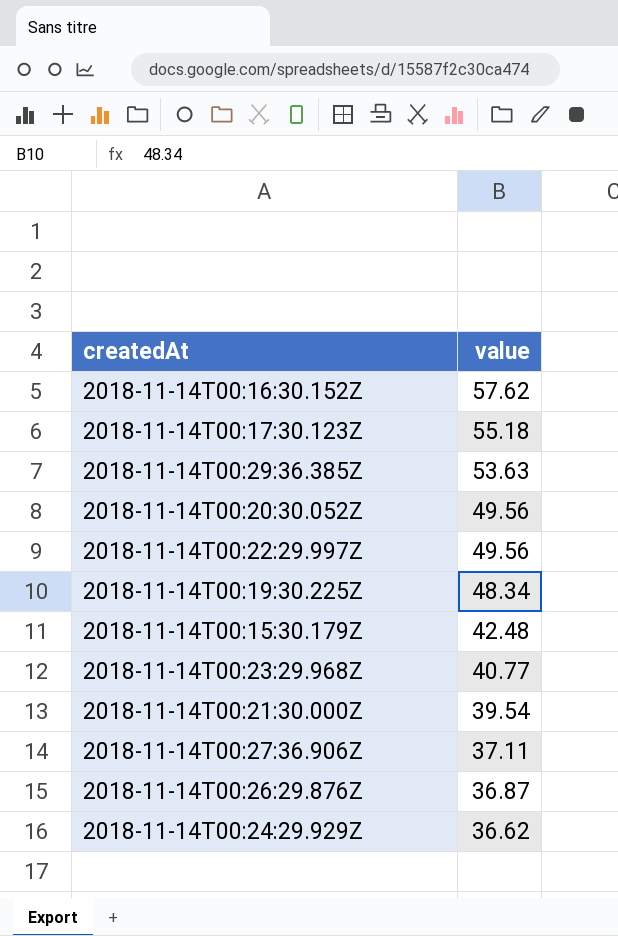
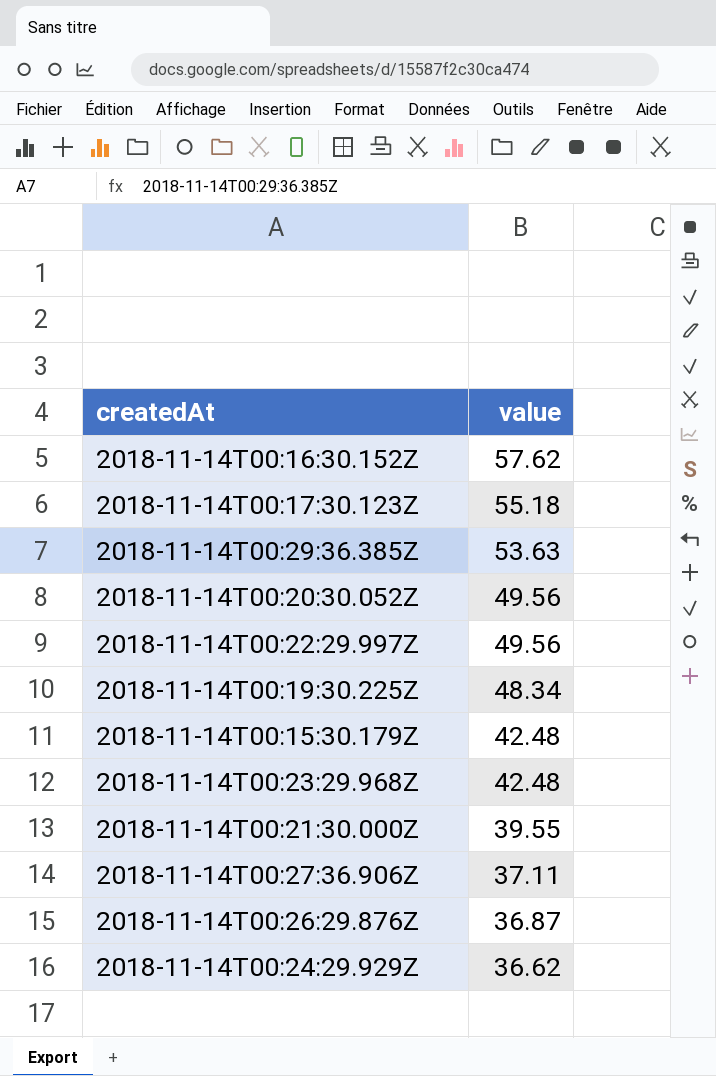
2018-11-14T00:23:29.968Z | value: 40.77 -> 42.48
2018-11-14T00:21:30.000Z | value: 39.54 -> 39.55

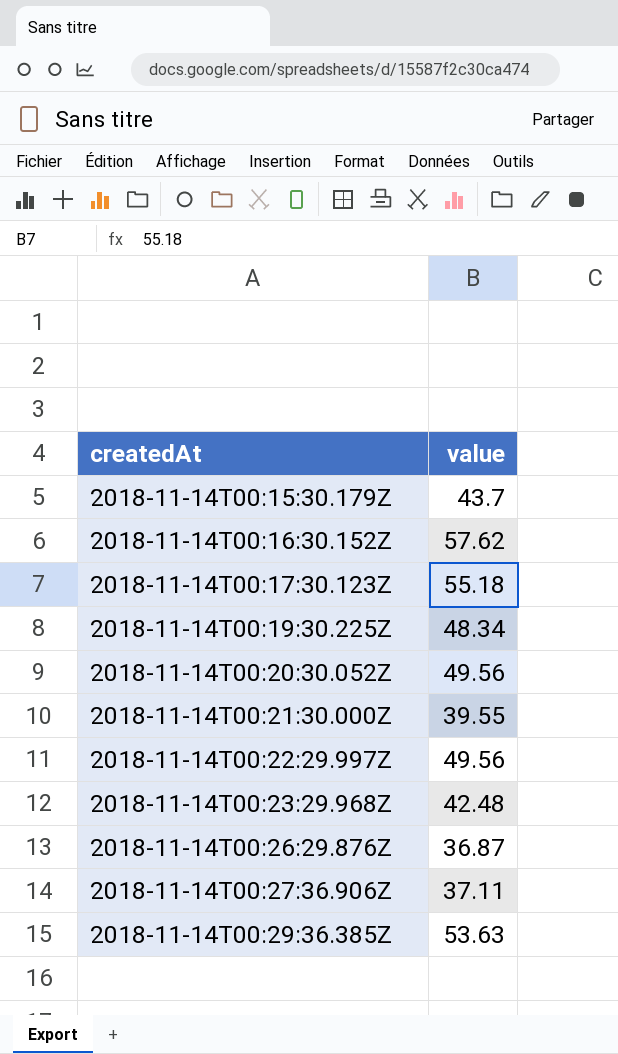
row order: value descending -> createdAt ascending
row 2018-11-14T00:24:29.929Z: 36.62 -> none
2018-11-14T00:15:30.179Z | value: 42.48 -> 43.7

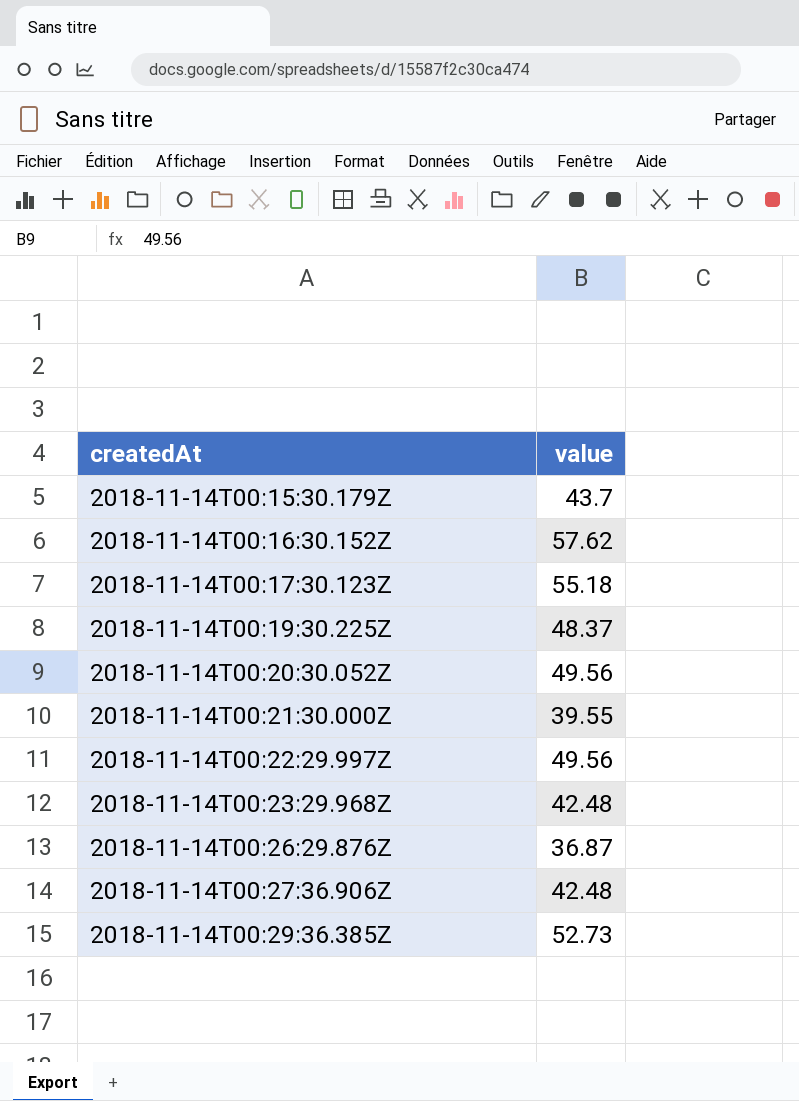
2018-11-14T00:19:30.225Z | value: 48.34 -> 48.37
2018-11-14T00:27:36.906Z | value: 37.11 -> 42.48
2018-11-14T00:29:36.385Z | value: 53.63 -> 52.73

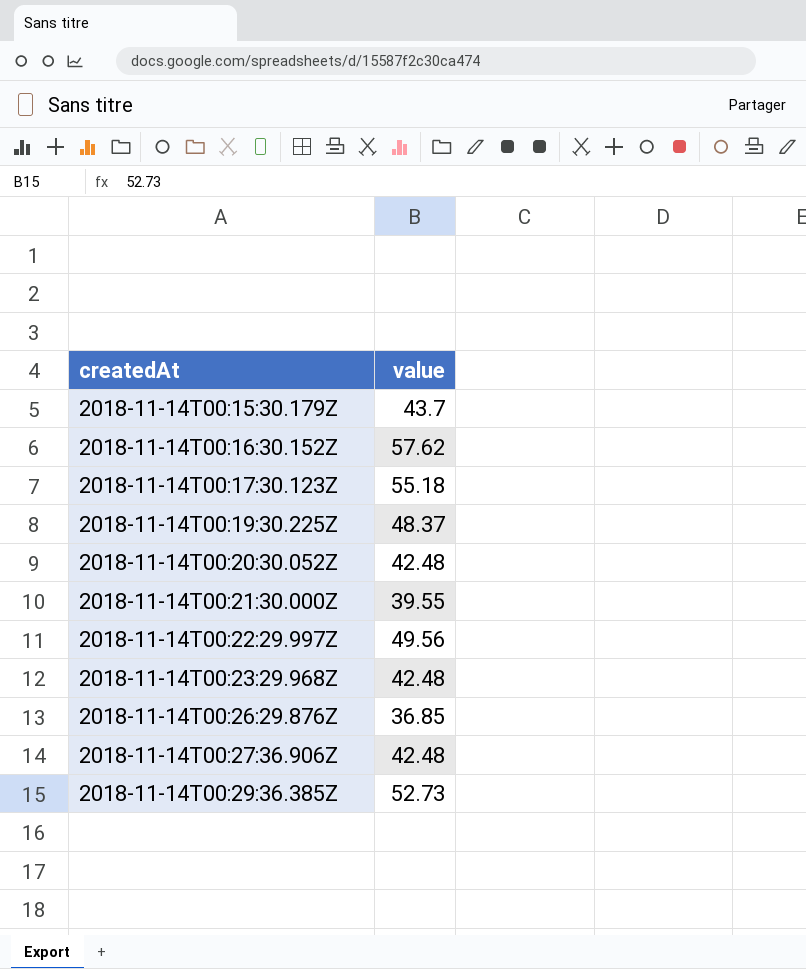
2018-11-14T00:20:30.052Z | value: 49.56 -> 42.48
2018-11-14T00:26:29.876Z | value: 36.87 -> 36.85

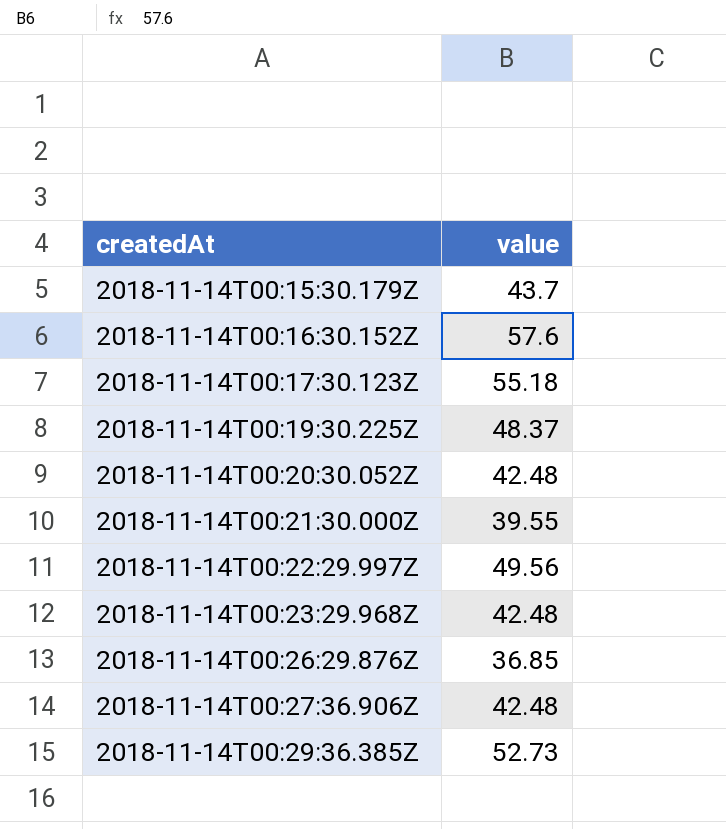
2018-11-14T00:16:30.152Z | value: 57.62 -> 57.6

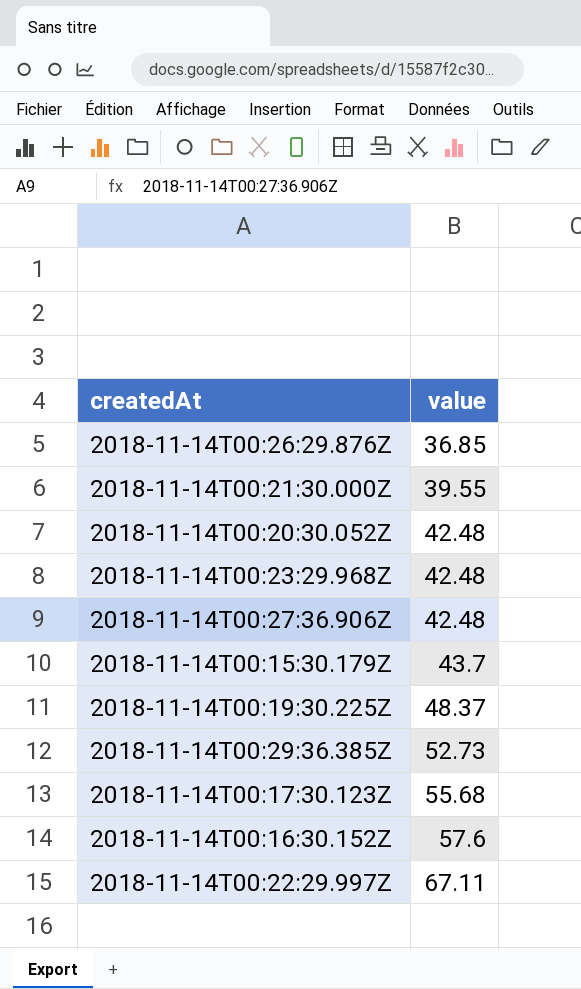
row order: createdAt ascending -> value ascending
2018-11-14T00:17:30.123Z | value: 55.18 -> 55.68
2018-11-14T00:22:29.997Z | value: 49.56 -> 67.11

